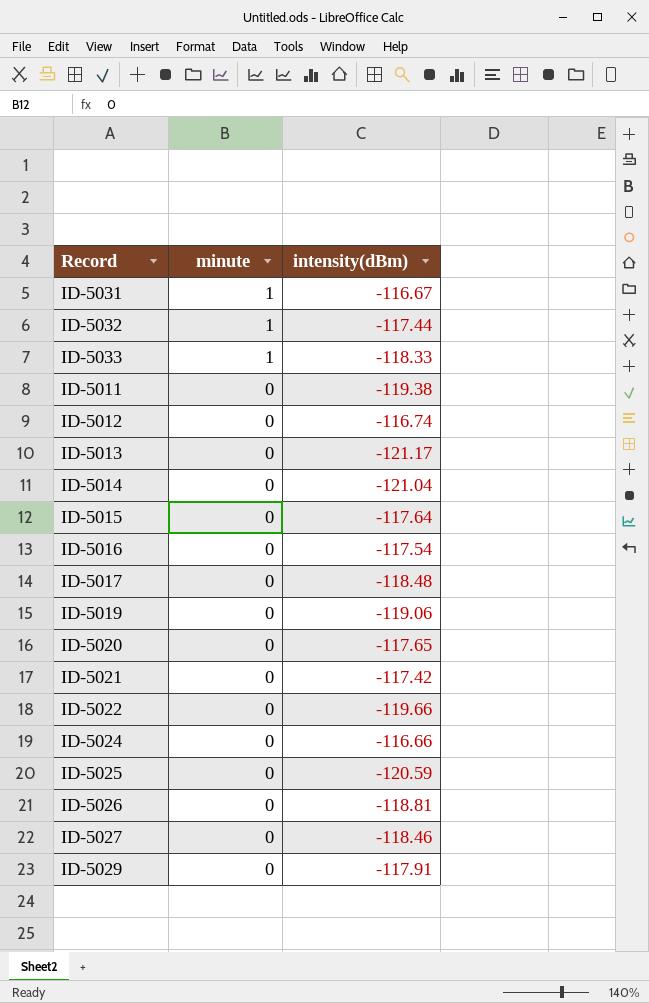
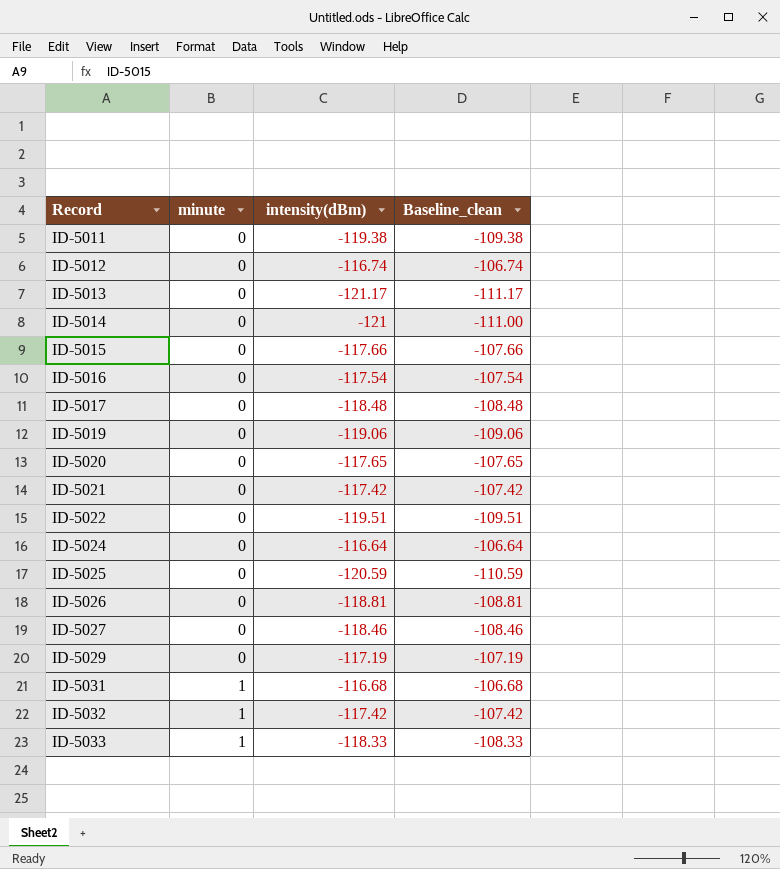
row order: minute descending -> Record ascending
column Baseline_clean | formula: none -> [intensity(dBm)] + 10
ID-5014 | intensity(dBm): -121.04 -> -121
ID-5015 | intensity(dBm): -117.64 -> -117.66
ID-5022 | intensity(dBm): -119.66 -> -119.51
ID-5024 | intensity(dBm): -116.66 -> -116.64
ID-5029 | intensity(dBm): -117.91 -> -117.19
ID-5031 | intensity(dBm): -116.67 -> -116.68
ID-5032 | intensity(dBm): -117.44 -> -117.42

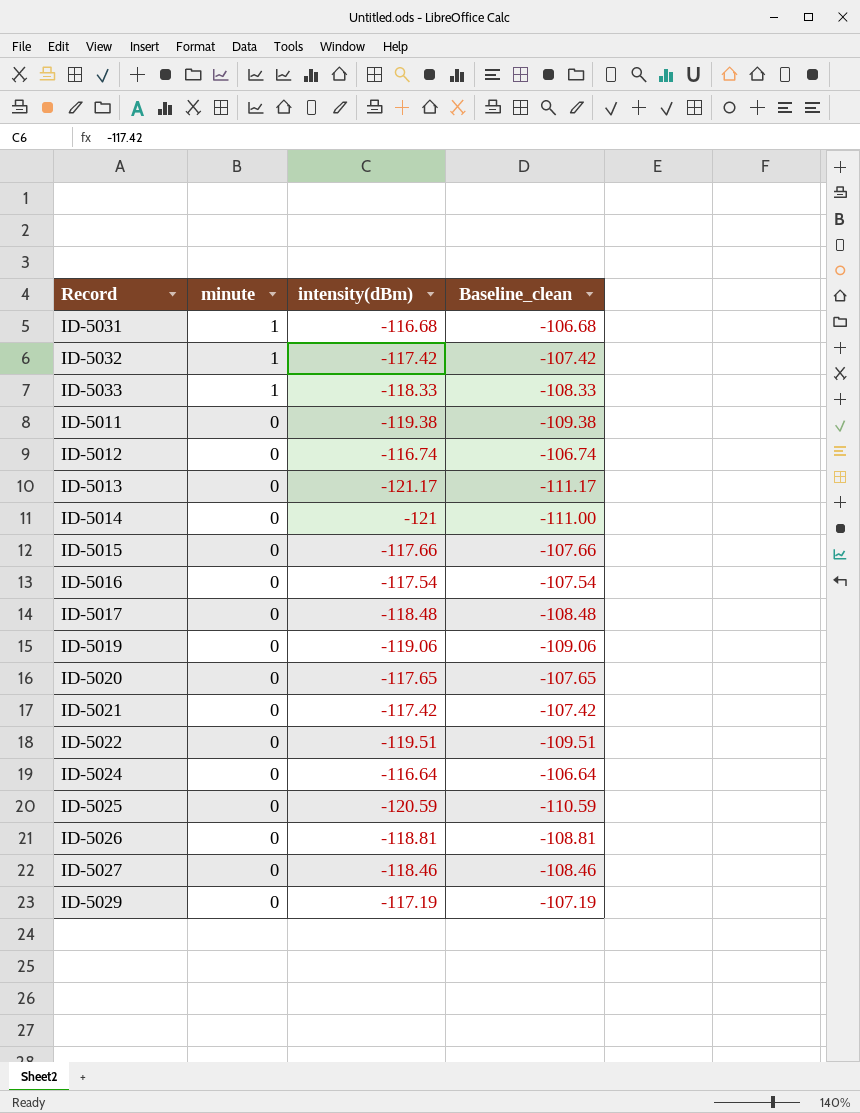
row order: Record ascending -> minute descending

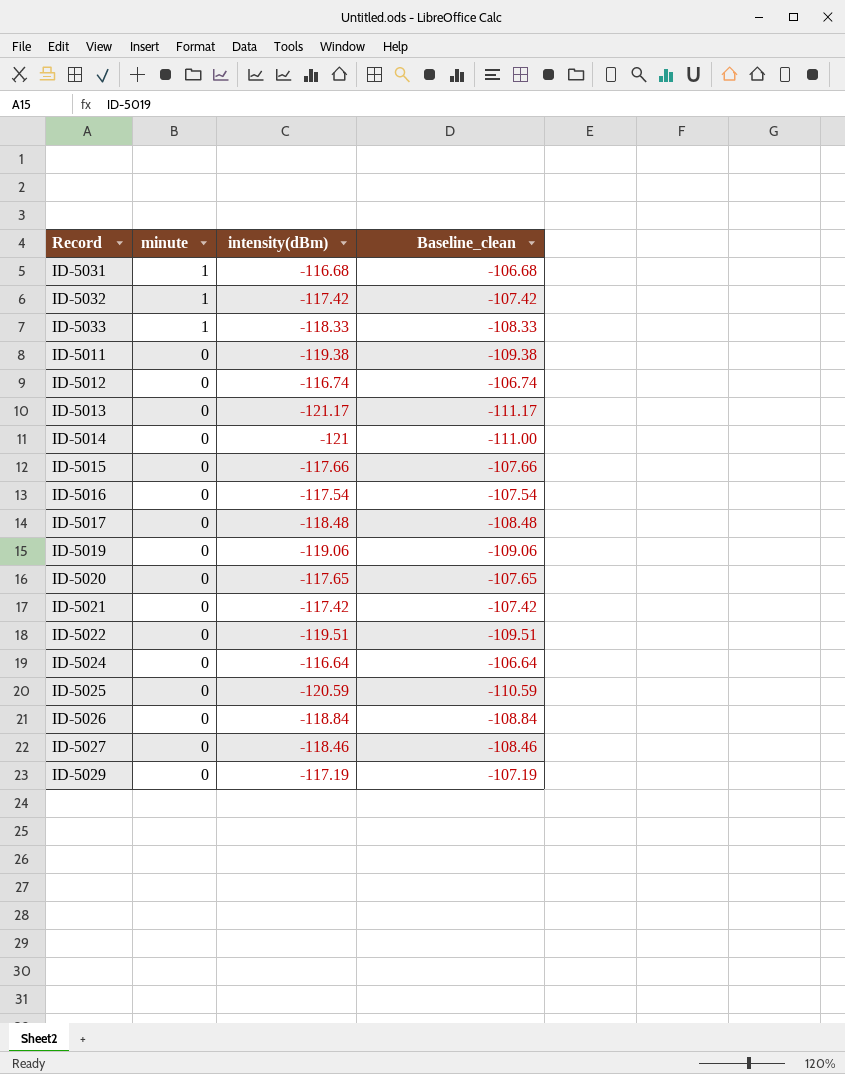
ID-5026 | intensity(dBm): -118.81 -> -118.84
ID-5026 | Baseline_clean: -108.81 -> -108.84

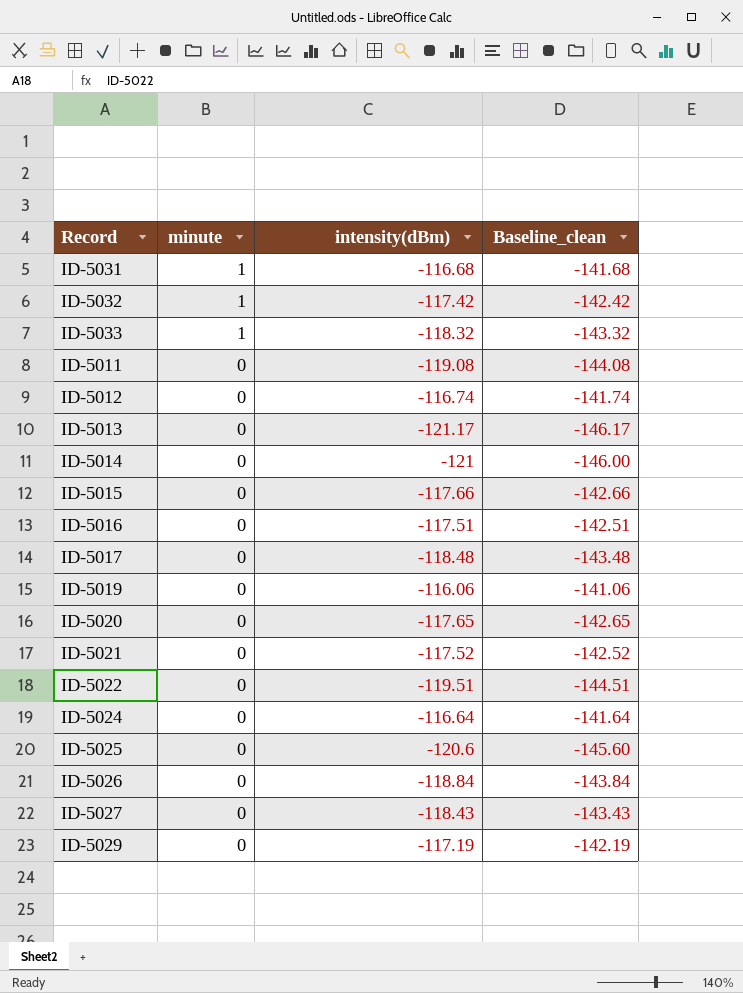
column Baseline_clean | formula: [intensity(dBm)] + 10 -> [intensity(dBm)] - 25
ID-5033 | intensity(dBm): -118.33 -> -118.32
ID-5011 | intensity(dBm): -119.38 -> -119.08
ID-5016 | intensity(dBm): -117.54 -> -117.51
ID-5019 | intensity(dBm): -119.06 -> -116.06
ID-5021 | intensity(dBm): -117.42 -> -117.52
ID-5025 | intensity(dBm): -120.59 -> -120.6
ID-5027 | intensity(dBm): -118.46 -> -118.43

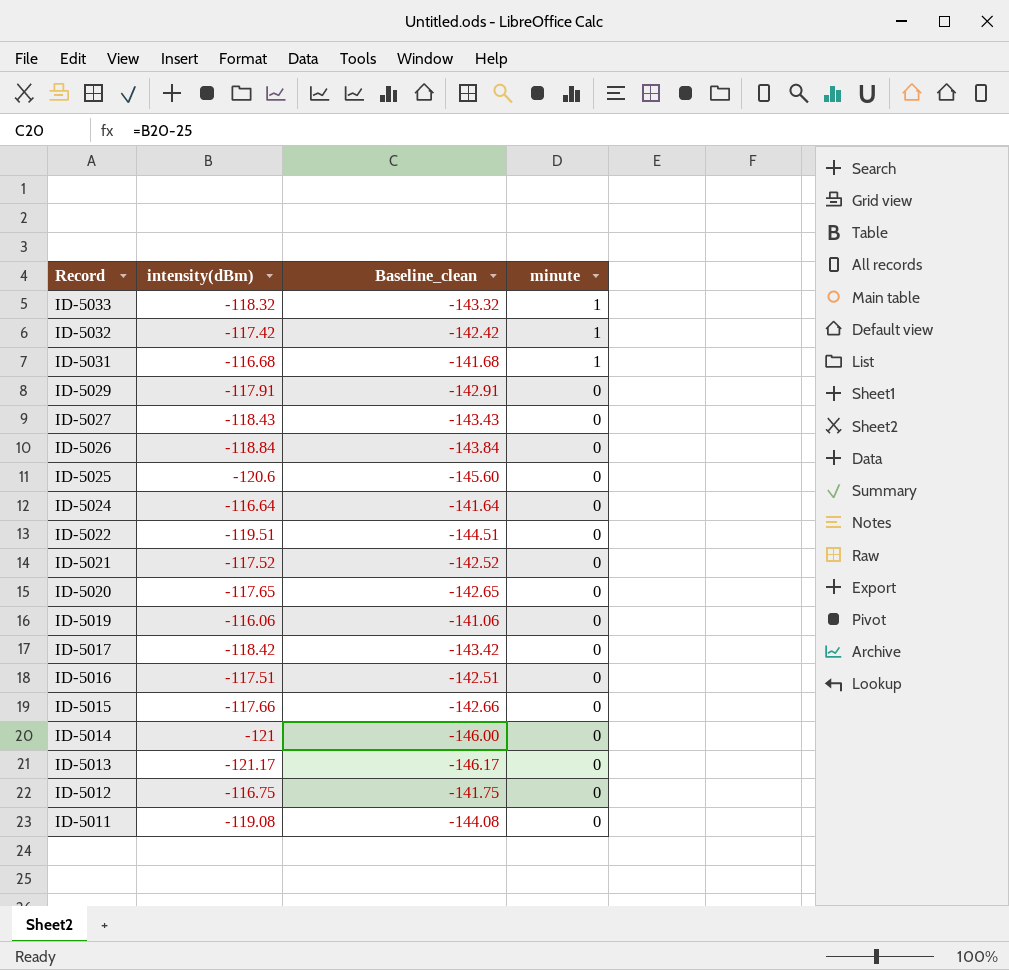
row order: minute descending -> Record descending
column minute | position: 2 -> 4
ID-5029 | intensity(dBm): -117.19 -> -117.91
ID-5029 | Baseline_clean: -142.19 -> -142.91
ID-5017 | intensity(dBm): -118.48 -> -118.42
ID-5017 | Baseline_clean: -143.48 -> -143.42
ID-5012 | intensity(dBm): -116.74 -> -116.75
ID-5012 | Baseline_clean: -141.74 -> -141.75

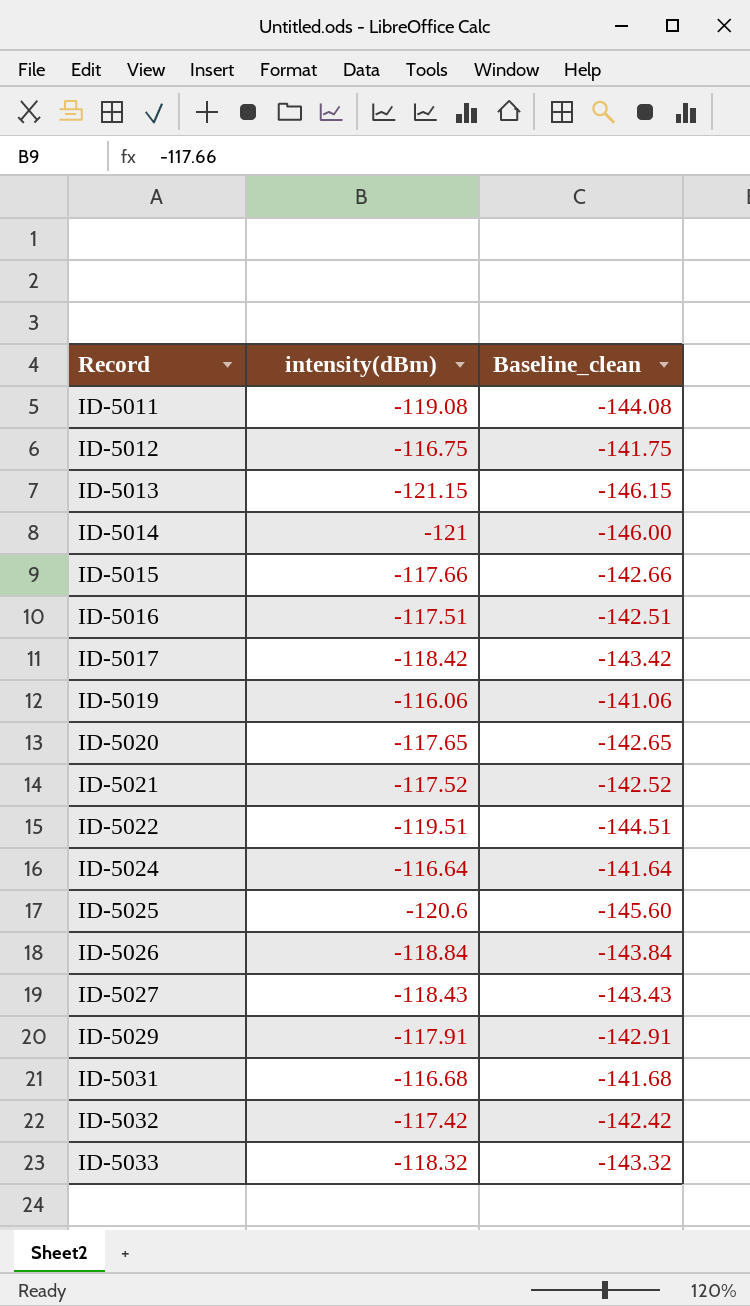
row order: Record descending -> Record ascending
column minute | position: 4 -> none
ID-5013 | intensity(dBm): -121.17 -> -121.15
ID-5013 | Baseline_clean: -146.17 -> -146.15

